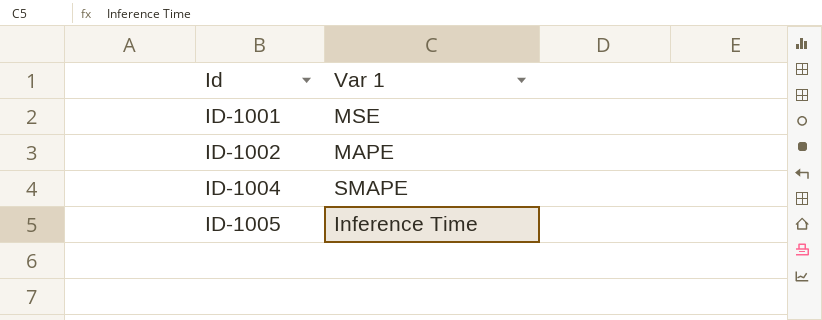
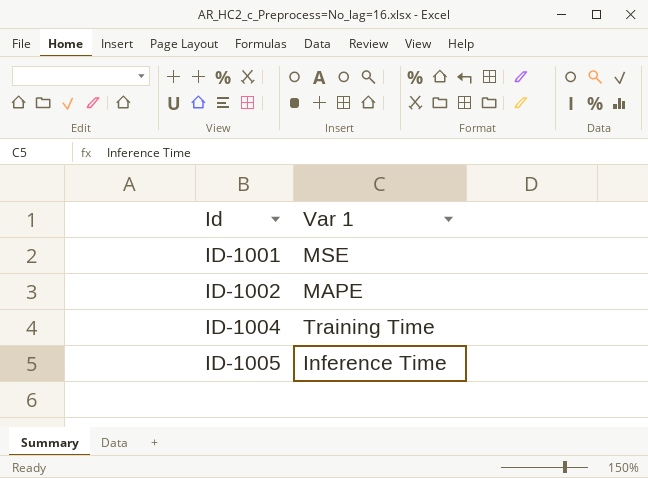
ID-1004 | Var 1: SMAPE -> Training Time

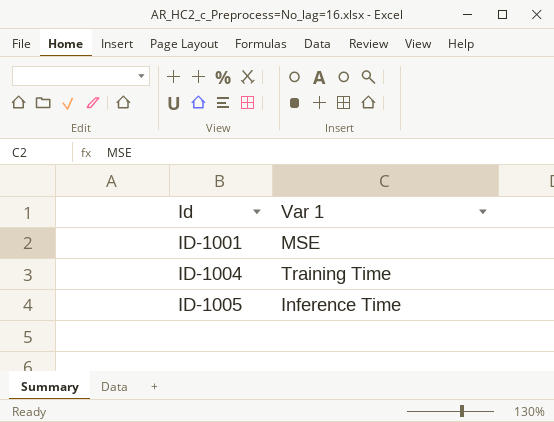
row ID-1002: MAPE -> none

